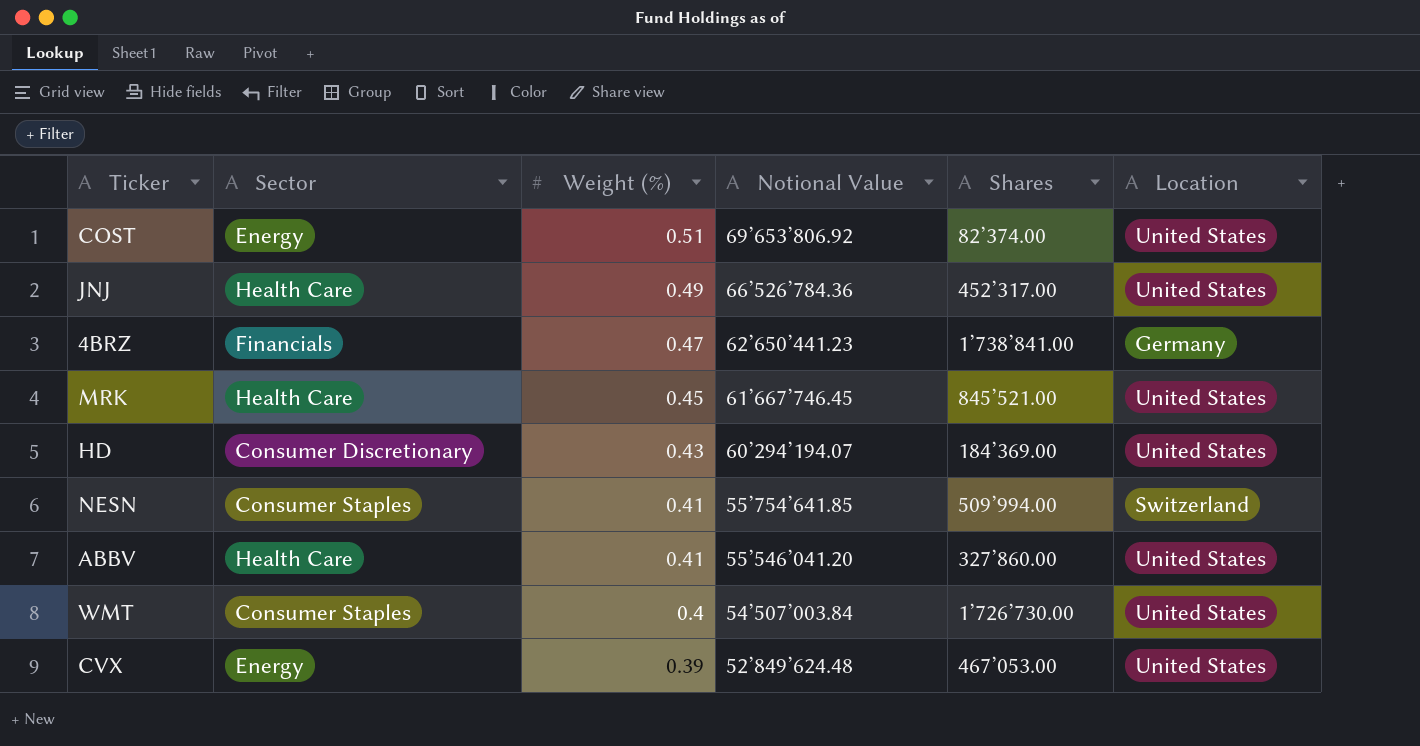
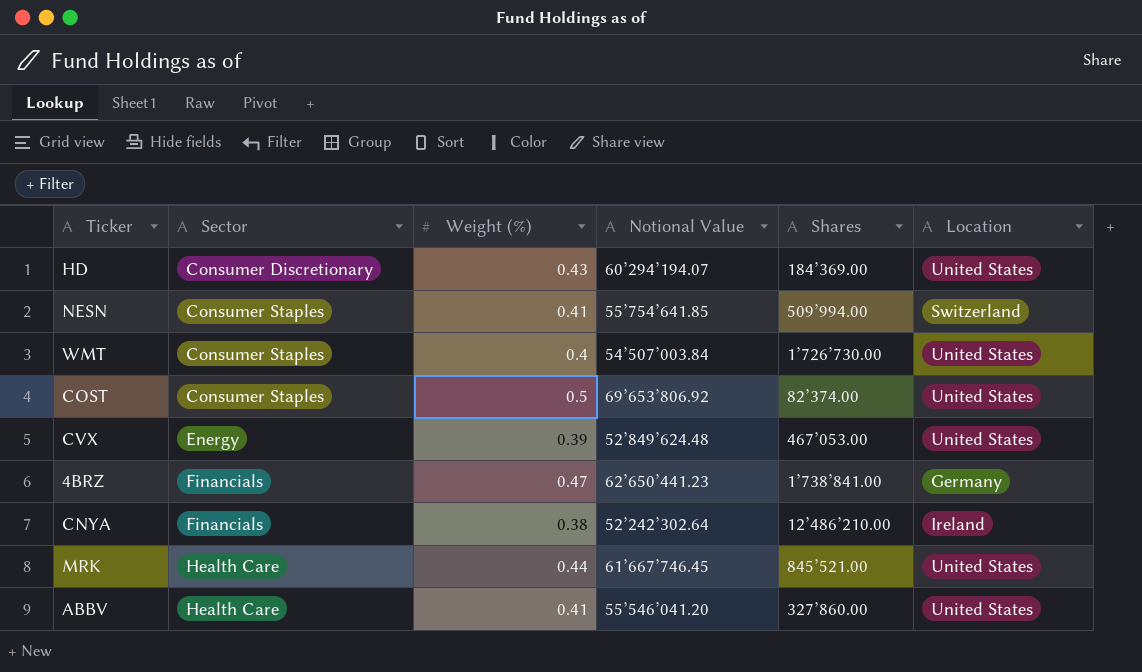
row order: Weight (%) descending -> Sector ascending
row JNJ: Health Care | 0.49 | 66’526’784.36 | 452’317.00 | United States -> none
COST | Sector: Energy -> Consumer Staples
COST | Weight (%): 0.51 -> 0.5
row CNYA: none -> Financials | 0.38 | 52’242’302.64 | 12’486’210.00 | Ireland
MRK | Weight (%): 0.45 -> 0.44

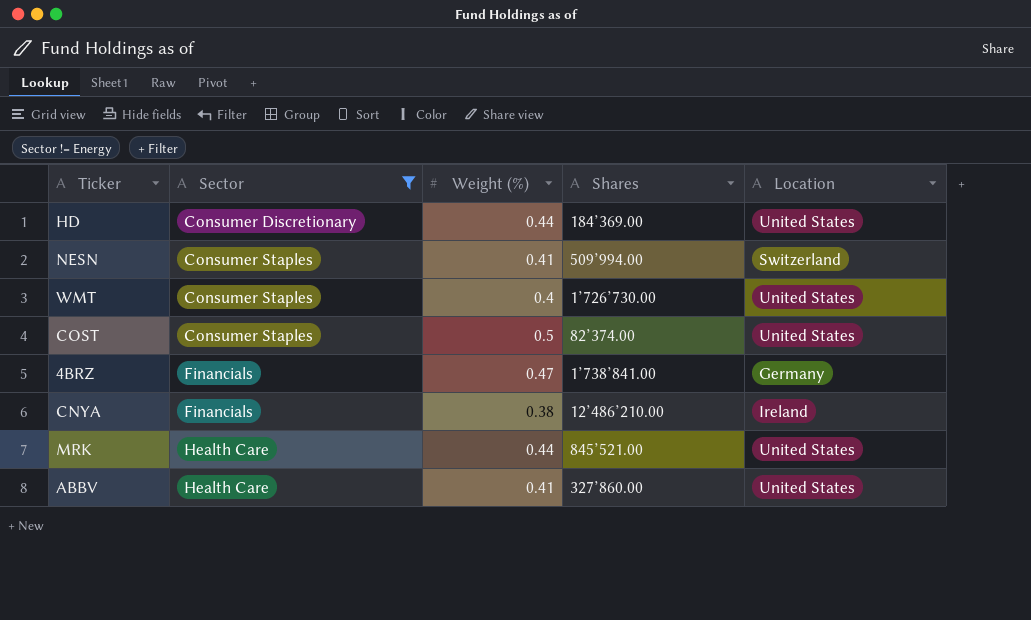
filter: none -> Sector != Energy
column Notional Value | position: 4 -> none
HD | Weight (%): 0.43 -> 0.44

